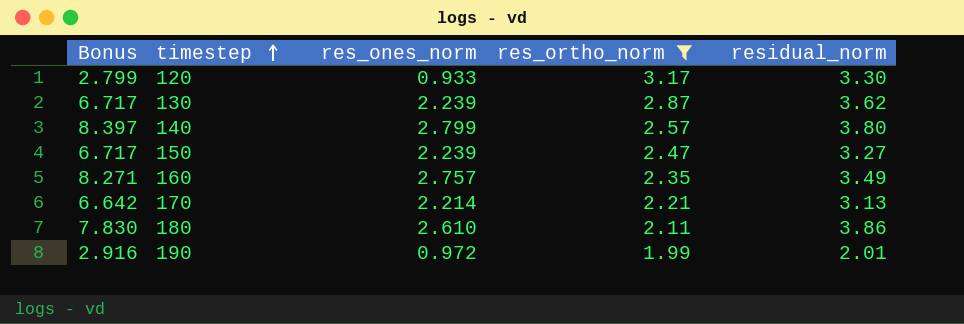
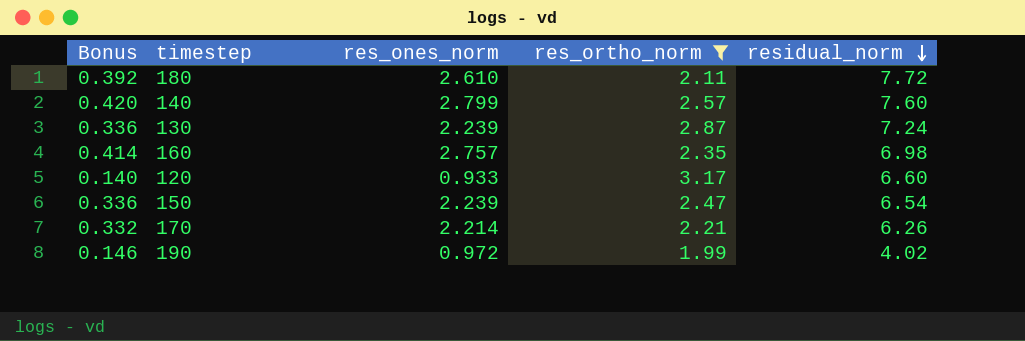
row order: timestep ascending -> residual_norm descending
column Bonus | formula: [res_ones_norm] * 3 -> [res_ones_norm] * 0.15
180 | residual_norm: 3.86 -> 7.72
140 | residual_norm: 3.80 -> 7.60
130 | residual_norm: 3.62 -> 7.24
160 | residual_norm: 3.49 -> 6.98
120 | residual_norm: 3.30 -> 6.60
150 | residual_norm: 3.27 -> 6.54
170 | residual_norm: 3.13 -> 6.26
190 | residual_norm: 2.01 -> 4.02

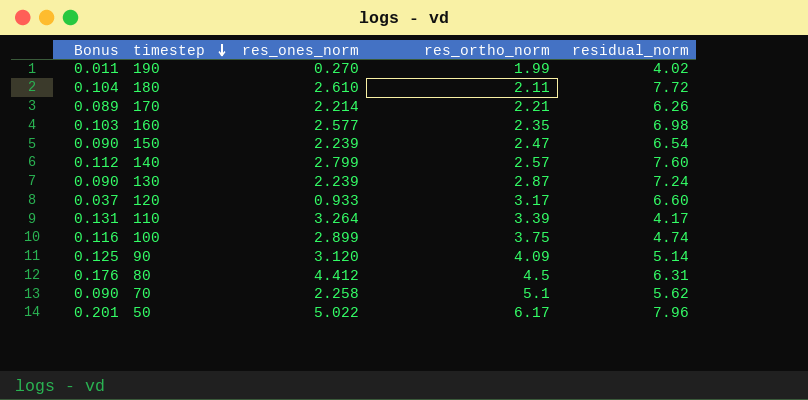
filter: res_ortho_norm <= 3.17 -> none
row order: residual_norm descending -> timestep descending
column Bonus | formula: [res_ones_norm] * 0.15 -> [res_ones_norm] * 0.04
190 | res_ones_norm: 0.972 -> 0.270
160 | res_ones_norm: 2.757 -> 2.577

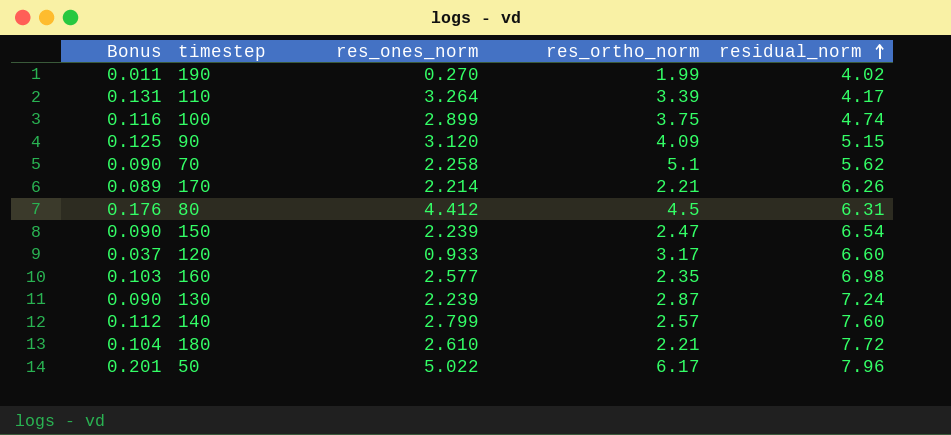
row order: timestep descending -> residual_norm ascending
90 | residual_norm: 5.14 -> 5.15
180 | res_ortho_norm: 2.11 -> 2.21

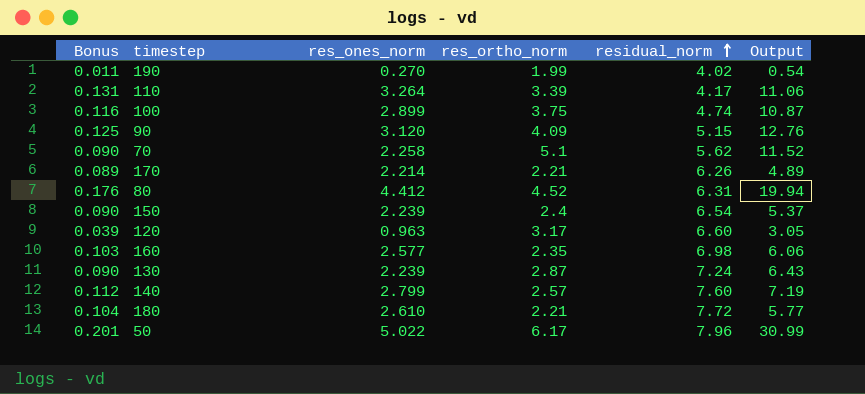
column Output | formula: none -> [res_ones_norm] * [res_ortho_norm]
80 | res_ortho_norm: 4.5 -> 4.52
150 | res_ortho_norm: 2.47 -> 2.4
120 | Bonus: 0.037 -> 0.039
120 | res_ones_norm: 0.933 -> 0.963

